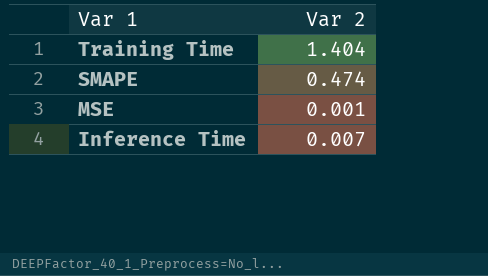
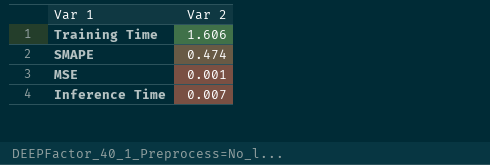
Training Time | Var 2: 1.404 -> 1.606

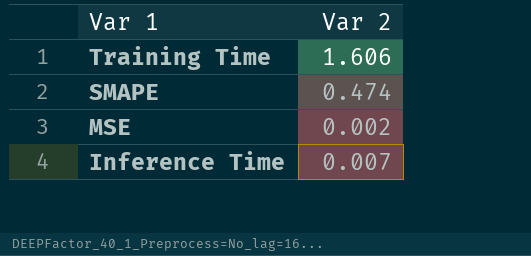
MSE | Var 2: 0.001 -> 0.002

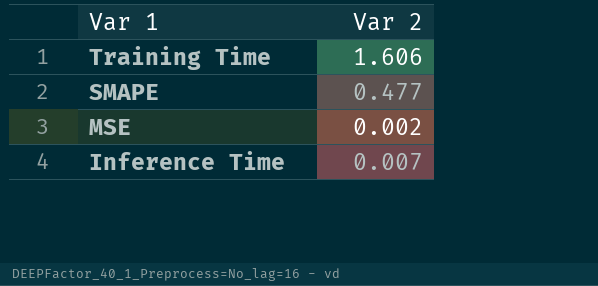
SMAPE | Var 2: 0.474 -> 0.477

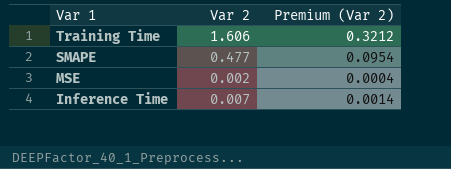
column Premium (Var 2) | formula: none -> [Var 2] * 0.2

